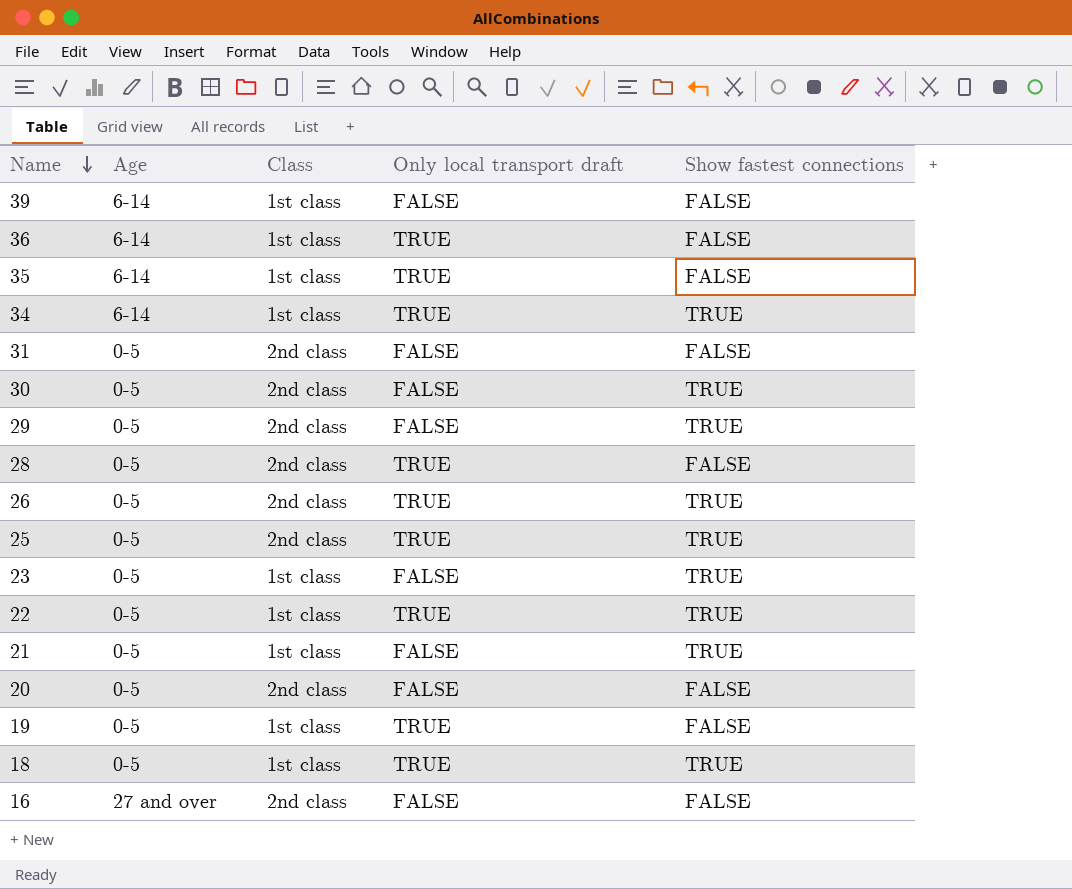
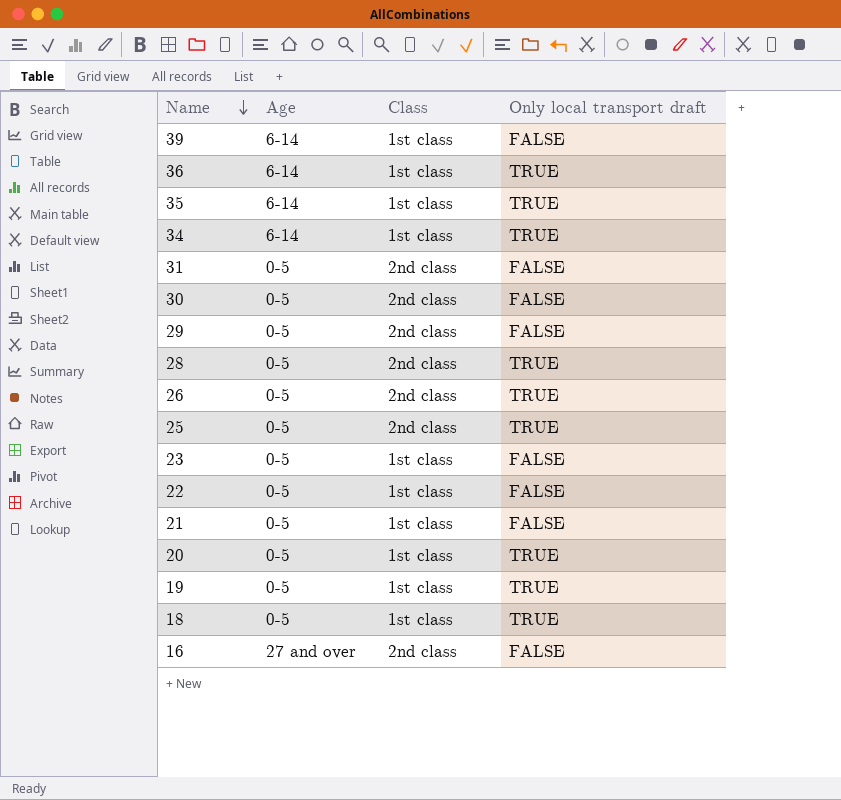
column Show fastest connections | position: 5 -> none
22 | Only local transport draft: TRUE -> FALSE
20 | Class: 2nd class -> 1st class
20 | Only local transport draft: FALSE -> TRUE

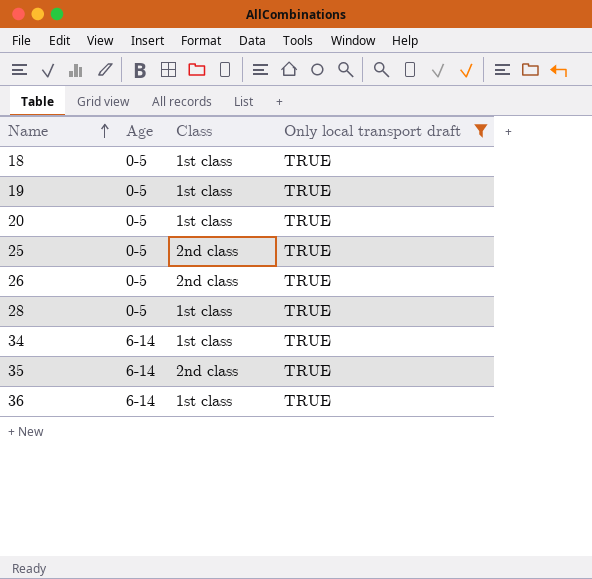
filter: none -> Only local transport draft = TRUE
row order: Name descending -> Name ascending
28 | Class: 2nd class -> 1st class
35 | Class: 1st class -> 2nd class

